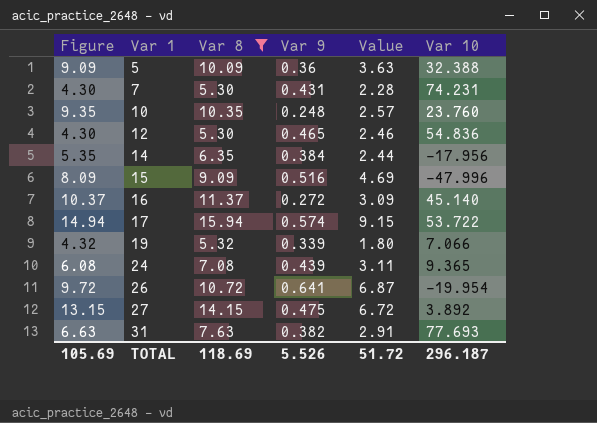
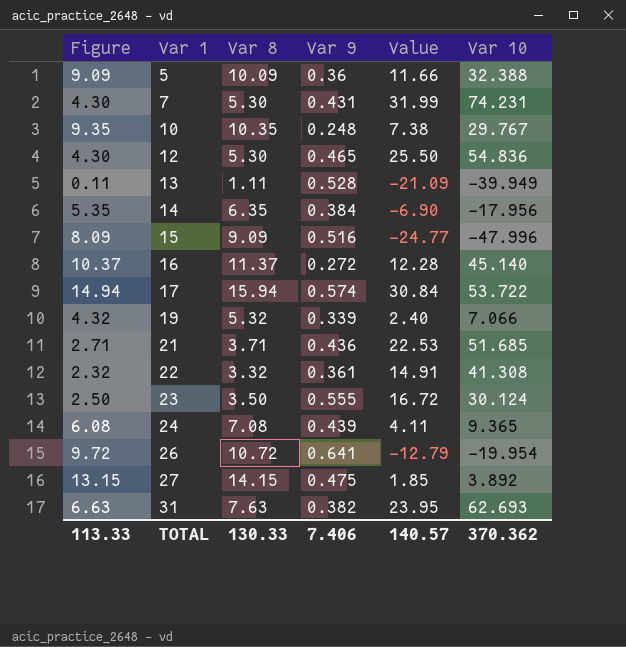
filter: Var 8 >= 5.30 -> none
column Value | formula: [Var 8] * [Var 9] -> [Var 9] * [Var 10]
10 | Var 10: 23.760 -> 29.767
31 | Var 10: 77.693 -> 62.693
TOTAL | Figure: 105.69 -> 113.33
TOTAL | Var 8: 118.69 -> 130.33
TOTAL | Var 9: 5.526 -> 7.406
TOTAL | Value: 51.72 -> 140.57
TOTAL | Var 10: 296.187 -> 370.362

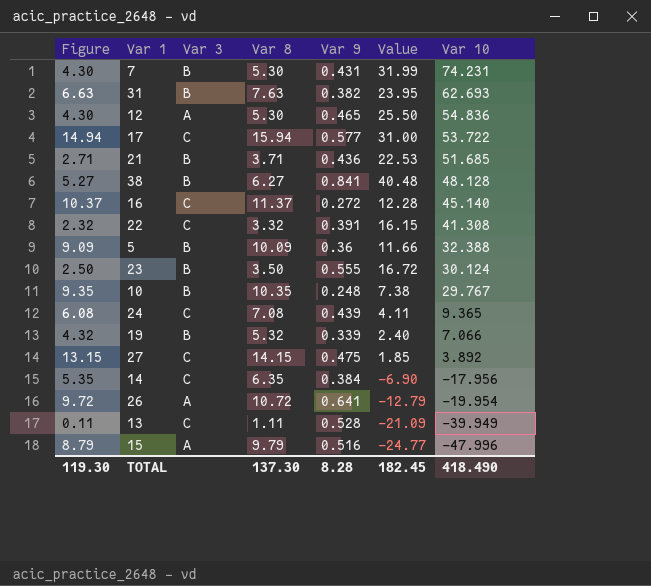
row order: Var 1 ascending -> Var 10 descending
column Var 3 | position: none -> 3
17 | Var 9: 0.574 -> 0.577
17 | Value: 30.84 -> 31.00
row 38: none -> 5.27 | B | 6.27 | 0.841 | 40.48 | 48.128
22 | Var 9: 0.361 -> 0.391
22 | Value: 14.91 -> 16.15
15 | Figure: 8.09 -> 8.79
15 | Var 8: 9.09 -> 9.79
TOTAL | Figure: 113.33 -> 119.30
TOTAL | Var 8: 130.33 -> 137.30
TOTAL | Var 9: 7.406 -> 8.28
TOTAL | Value: 140.57 -> 182.45
TOTAL | Var 10: 370.362 -> 418.490

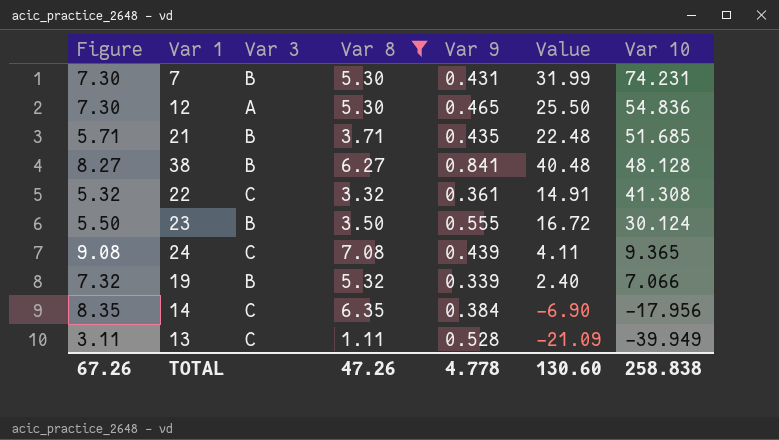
filter: none -> Var 8 <= 7.08
column Figure | formula: [Var 8] - 1 -> [Var 8] + 2
21 | Var 9: 0.436 -> 0.435
21 | Value: 22.53 -> 22.48
22 | Var 9: 0.391 -> 0.361
22 | Value: 16.15 -> 14.91
TOTAL | Figure: 119.30 -> 67.26
TOTAL | Var 8: 137.30 -> 47.26
TOTAL | Var 9: 8.28 -> 4.778
TOTAL | Value: 182.45 -> 130.60
TOTAL | Var 10: 418.490 -> 258.838

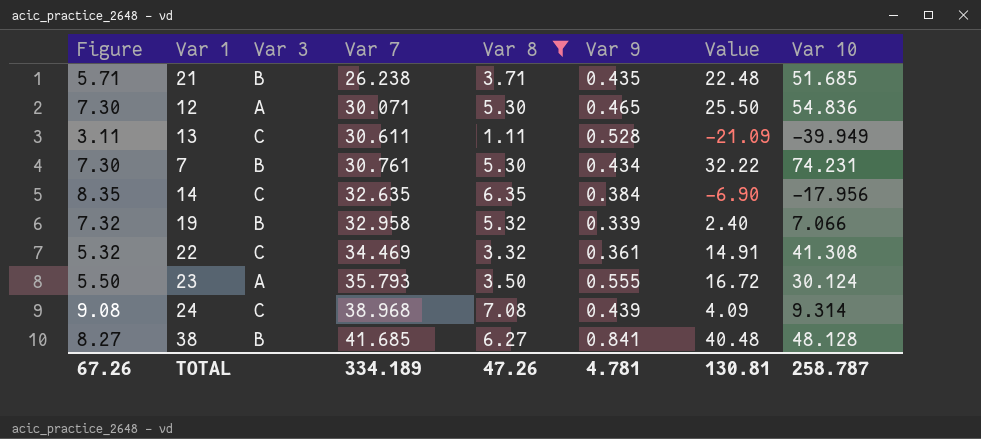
row order: Var 10 descending -> Var 7 ascending
column Var 7 | position: none -> 4
7 | Var 9: 0.431 -> 0.434
7 | Value: 31.99 -> 32.22
23 | Var 3: B -> A
24 | Value: 4.11 -> 4.09
24 | Var 10: 9.365 -> 9.314
TOTAL | Var 9: 4.778 -> 4.781
TOTAL | Value: 130.60 -> 130.81
TOTAL | Var 10: 258.838 -> 258.787

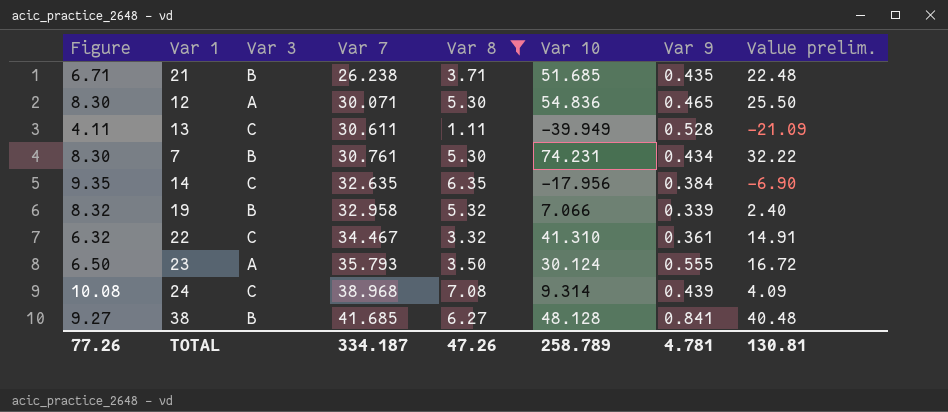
column Figure | formula: [Var 8] + 2 -> [Var 8] + 3
column Var 10 | position: 8 -> 6
column name: Value -> Value prelim.
22 | Var 7: 34.469 -> 34.467
22 | Var 10: 41.308 -> 41.310
TOTAL | Figure: 67.26 -> 77.26
TOTAL | Var 7: 334.189 -> 334.187
TOTAL | Var 10: 258.787 -> 258.789

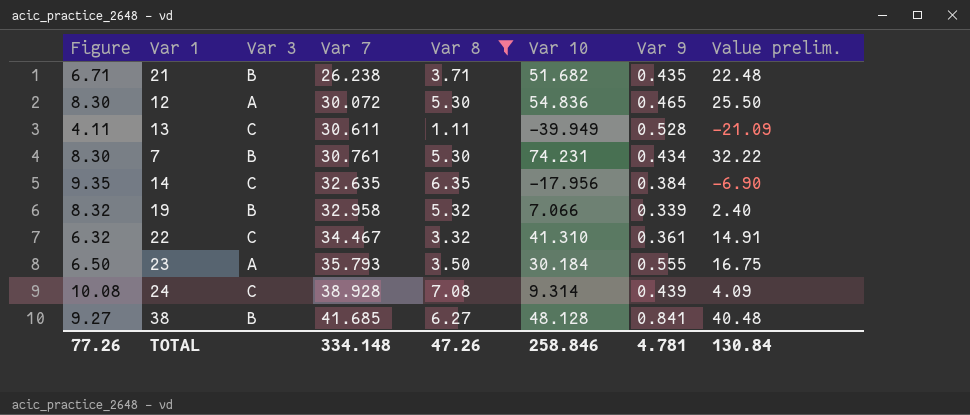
21 | Var 10: 51.685 -> 51.682
12 | Var 7: 30.071 -> 30.072
23 | Var 10: 30.124 -> 30.184
23 | Value prelim.: 16.72 -> 16.75
24 | Var 7: 38.968 -> 38.928
TOTAL | Var 7: 334.187 -> 334.148
TOTAL | Var 10: 258.789 -> 258.846
TOTAL | Value prelim.: 130.81 -> 130.84

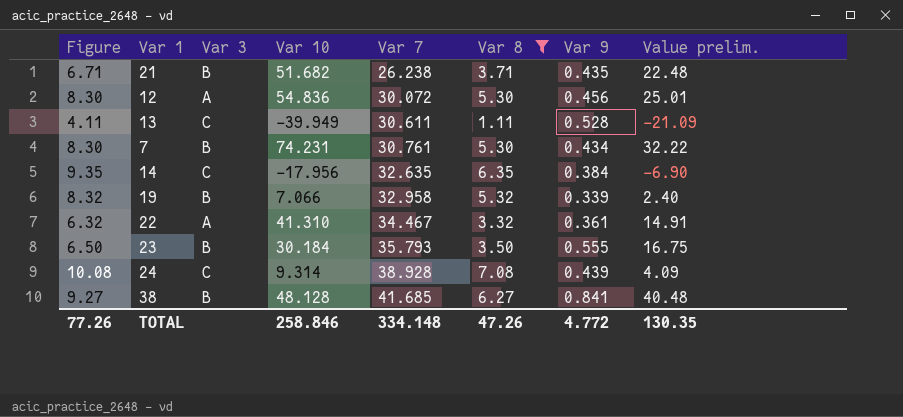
column Var 10 | position: 6 -> 4
12 | Var 9: 0.465 -> 0.456
12 | Value prelim.: 25.50 -> 25.01
22 | Var 3: C -> A
23 | Var 3: A -> B
TOTAL | Var 9: 4.781 -> 4.772
TOTAL | Value prelim.: 130.84 -> 130.35

